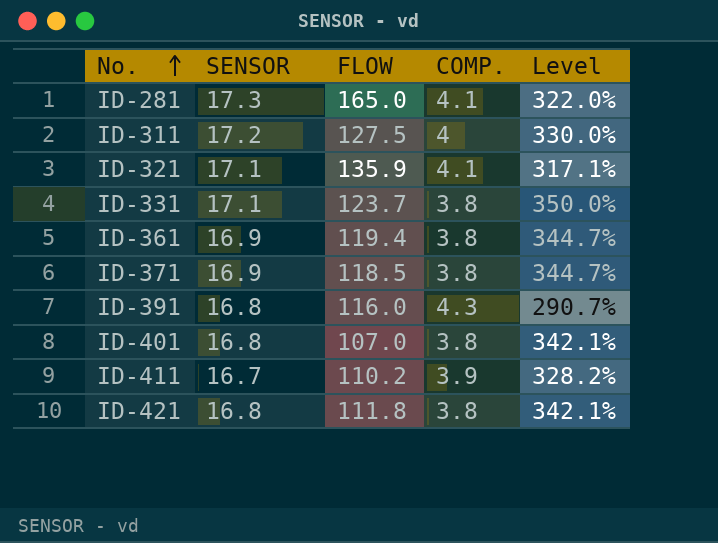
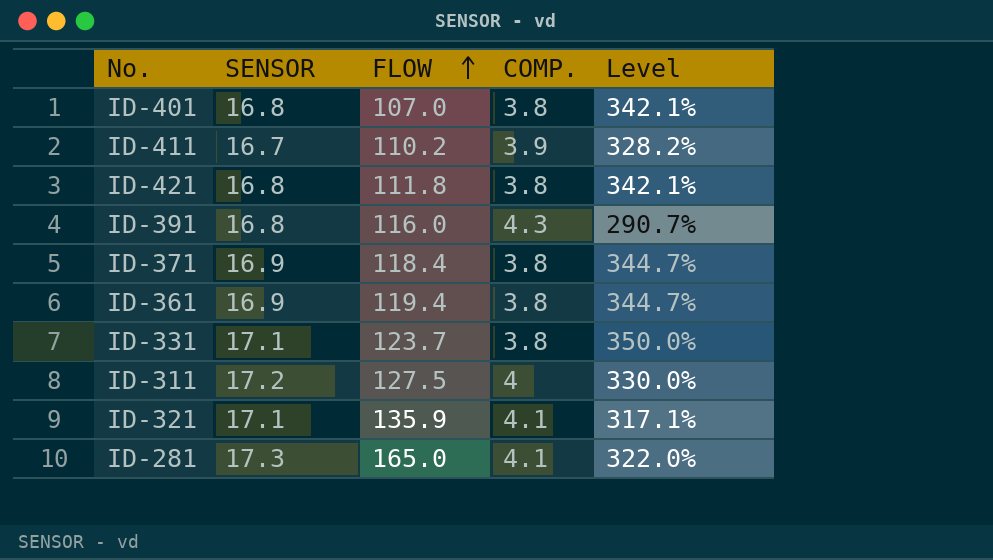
row order: No. ascending -> FLOW ascending
ID-371 | FLOW: 118.5 -> 118.4

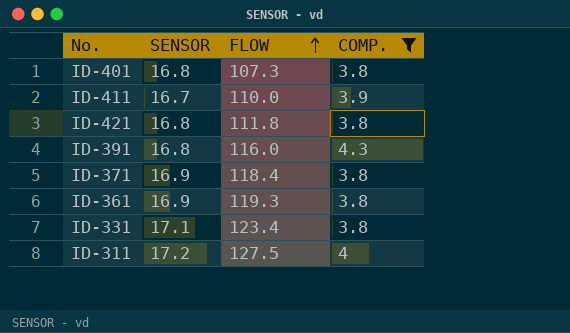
filter: none -> COMP. != 4.1
column Level | formula: ([SENSOR] - [COMP.]) / [COMP.] -> none
ID-401 | FLOW: 107.0 -> 107.3
ID-411 | FLOW: 110.2 -> 110.0
ID-361 | FLOW: 119.4 -> 119.3
ID-331 | FLOW: 123.7 -> 123.4

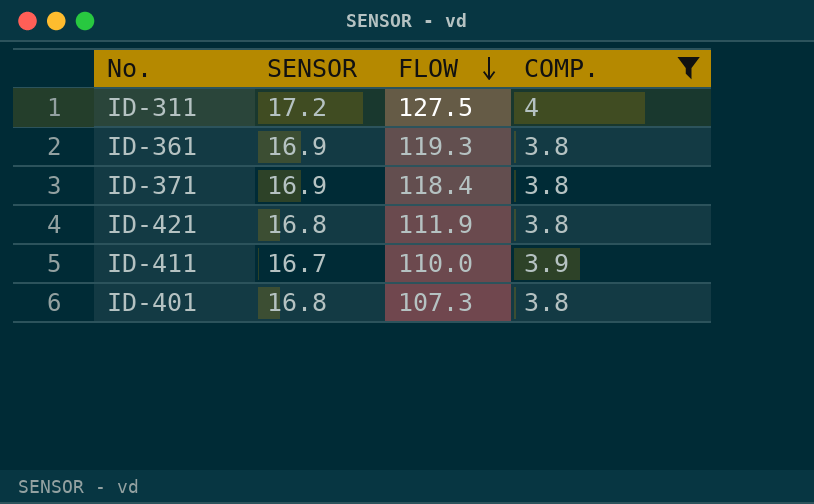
row order: FLOW ascending -> FLOW descending
row ID-391: 16.8 | 116.0 | 4.3 -> none
row ID-331: 17.1 | 123.4 | 3.8 -> none
ID-421 | FLOW: 111.8 -> 111.9

